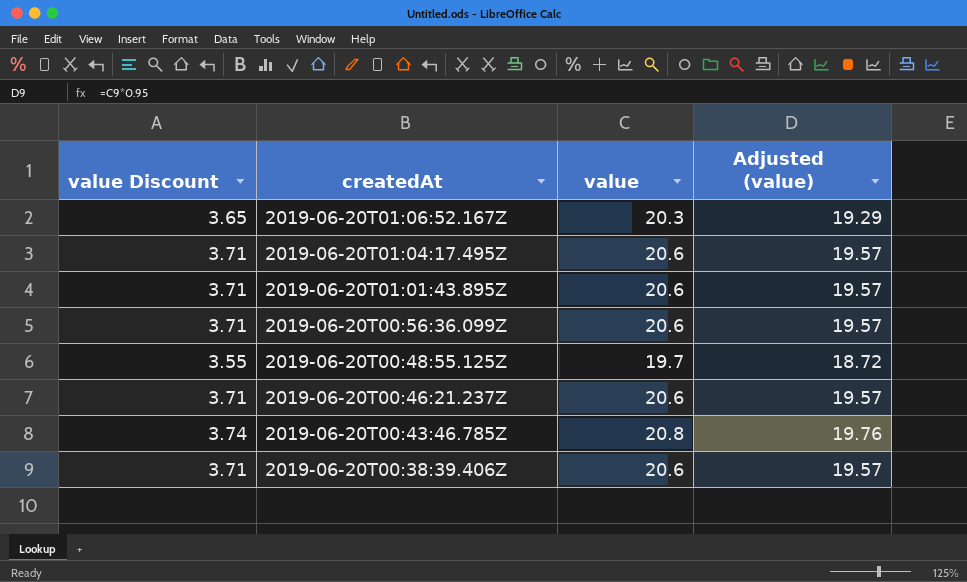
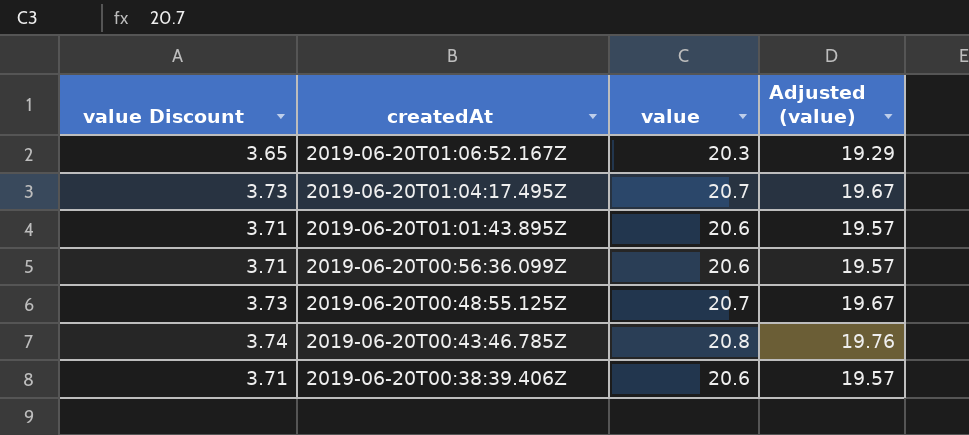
row 2019-06-20T00:46:21.237Z: 3.71 | 20.6 | 19.57 -> none
2019-06-20T01:04:17.495Z | value Discount: 3.71 -> 3.73
2019-06-20T01:04:17.495Z | value: 20.6 -> 20.7
2019-06-20T01:04:17.495Z | Adjusted (value): 19.57 -> 19.67
2019-06-20T00:48:55.125Z | value Discount: 3.55 -> 3.73
2019-06-20T00:48:55.125Z | value: 19.7 -> 20.7
2019-06-20T00:48:55.125Z | Adjusted (value): 18.72 -> 19.67

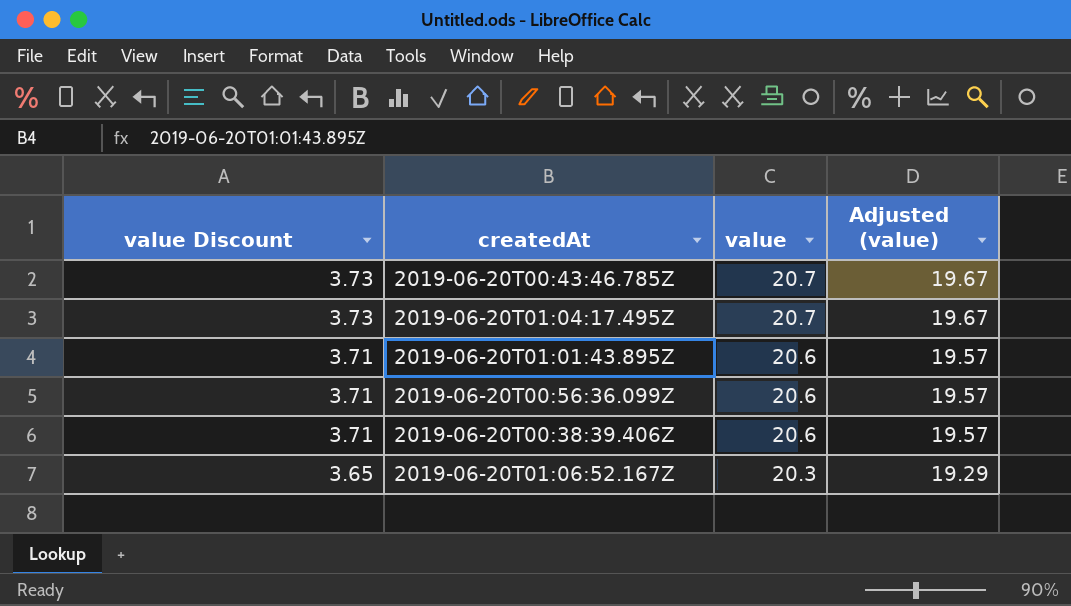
row order: createdAt descending -> value Discount descending
row 2019-06-20T00:48:55.125Z: 3.73 | 20.7 | 19.67 -> none
2019-06-20T00:43:46.785Z | value Discount: 3.74 -> 3.73
2019-06-20T00:43:46.785Z | value: 20.8 -> 20.7
2019-06-20T00:43:46.785Z | Adjusted (value): 19.76 -> 19.67

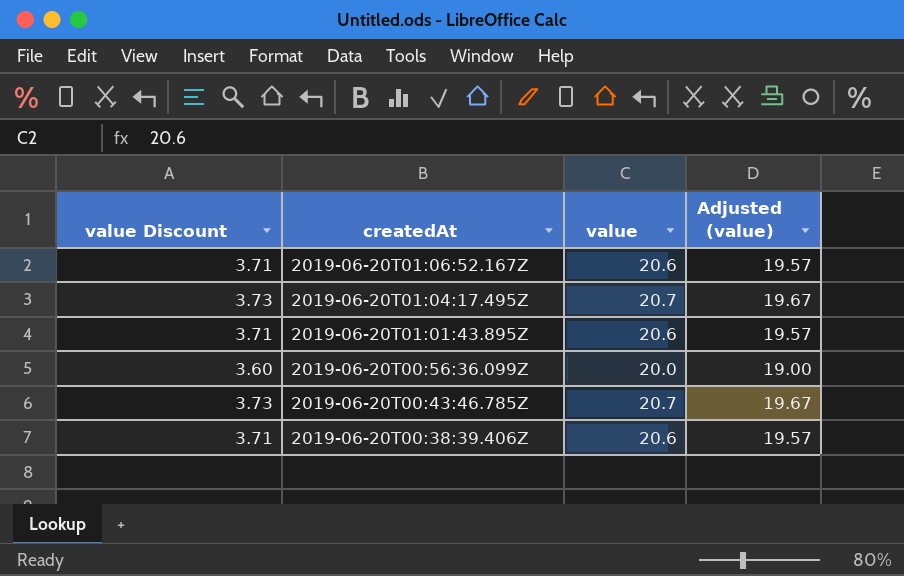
row order: value Discount descending -> createdAt descending
2019-06-20T01:06:52.167Z | value Discount: 3.65 -> 3.71
2019-06-20T01:06:52.167Z | value: 20.3 -> 20.6
2019-06-20T01:06:52.167Z | Adjusted (value): 19.29 -> 19.57
2019-06-20T00:56:36.099Z | value Discount: 3.71 -> 3.60
2019-06-20T00:56:36.099Z | value: 20.6 -> 20.0
2019-06-20T00:56:36.099Z | Adjusted (value): 19.57 -> 19.00

